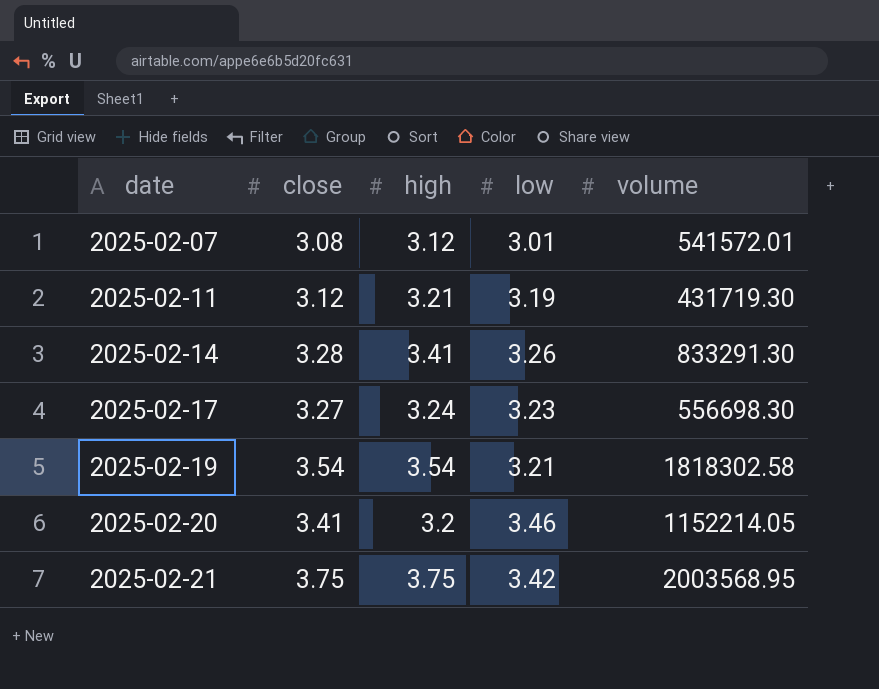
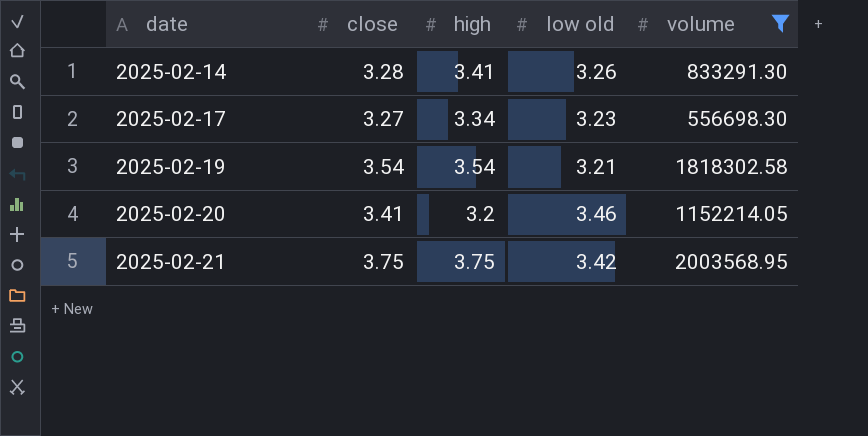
filter: none -> volume >= 556698.30
column name: low -> low old
2025-02-17 | high: 3.24 -> 3.34

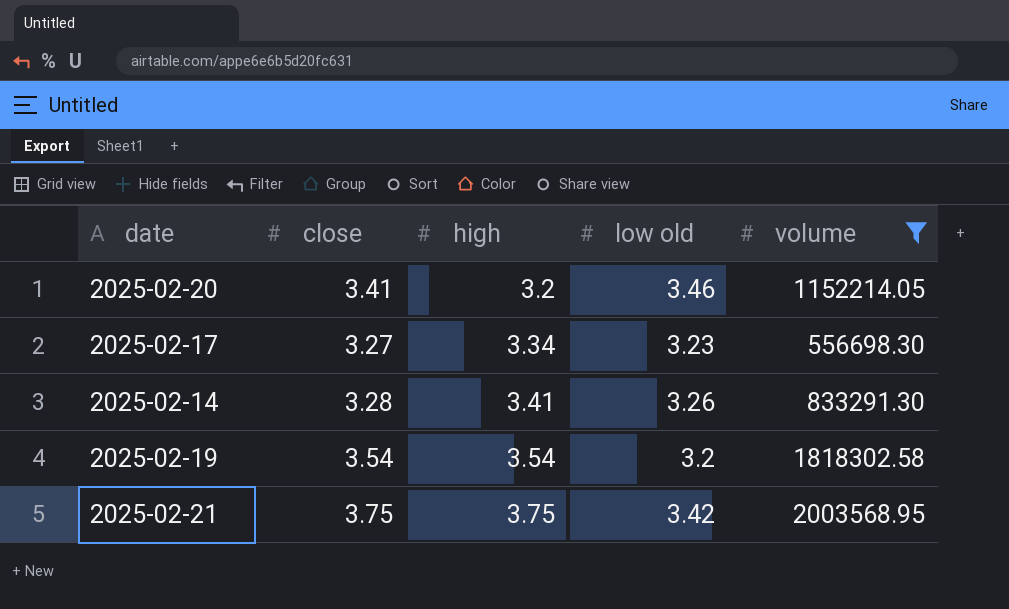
row order: date ascending -> high ascending
2025-02-19 | low old: 3.21 -> 3.2

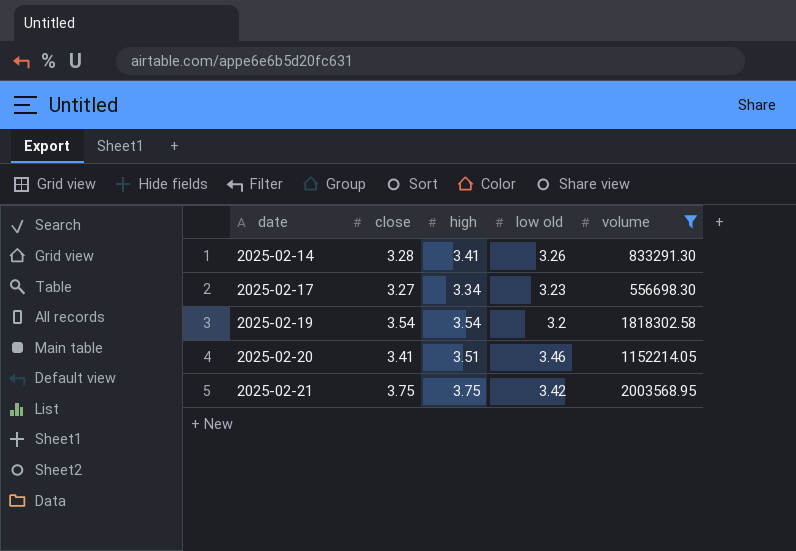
row order: high ascending -> date ascending
2025-02-20 | high: 3.2 -> 3.51

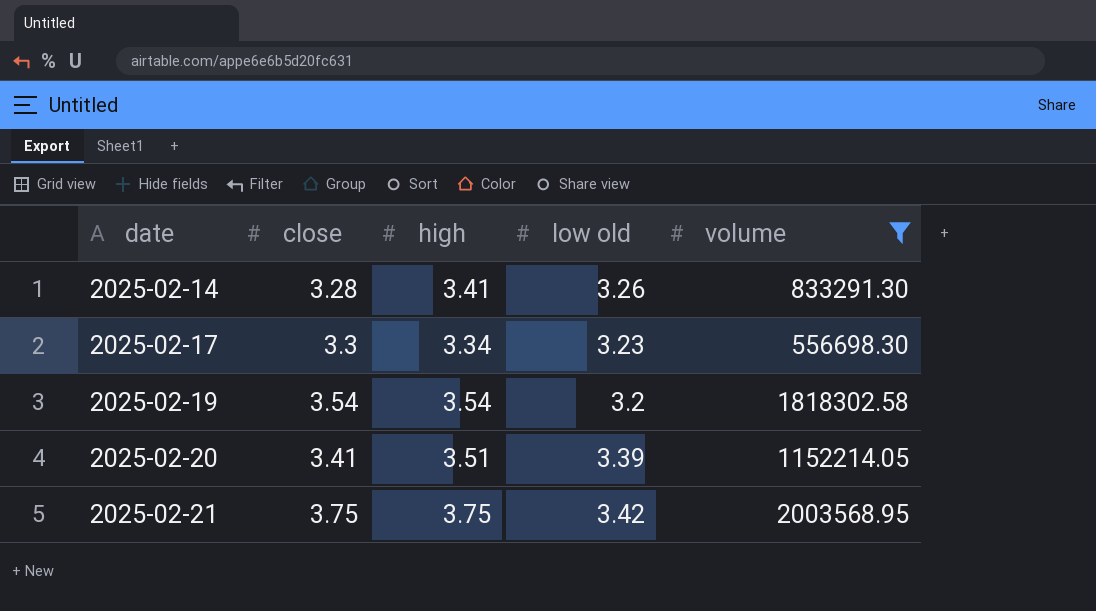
2025-02-17 | close: 3.27 -> 3.3
2025-02-20 | low old: 3.46 -> 3.39

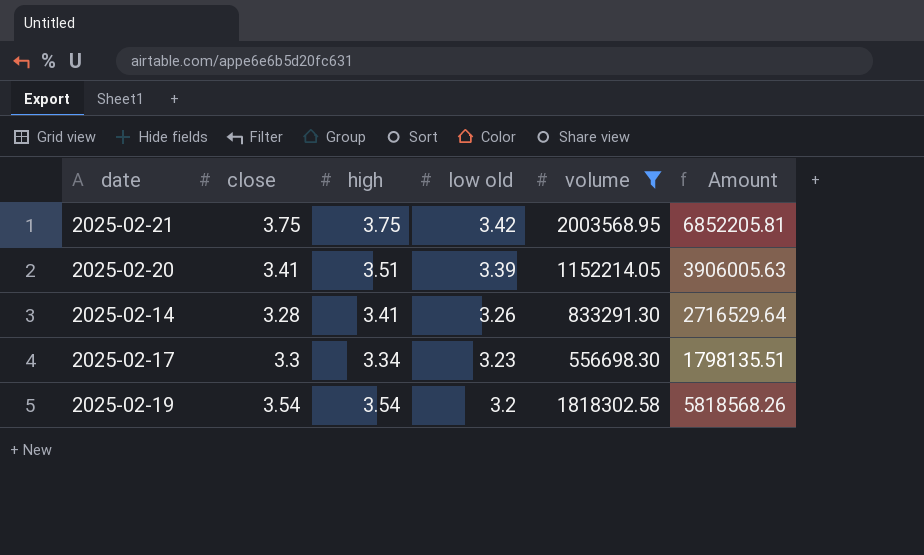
row order: date ascending -> low old descending
column Amount | formula: none -> [low old] * [volume]

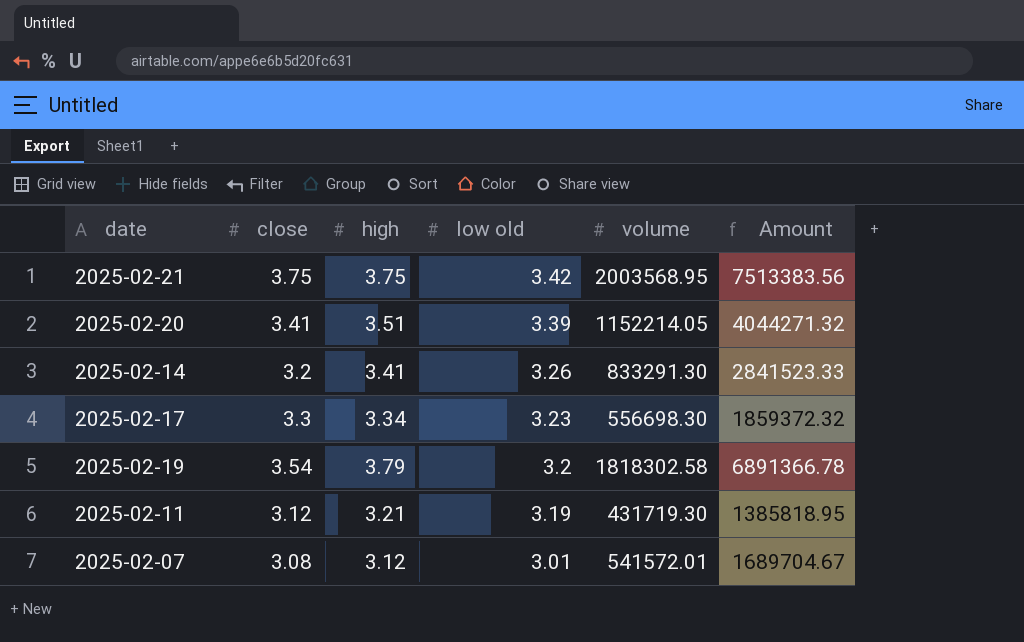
filter: volume >= 556698.30 -> none
column Amount | formula: [low old] * [volume] -> [high] * [volume]
2025-02-14 | close: 3.28 -> 3.2
2025-02-19 | high: 3.54 -> 3.79

